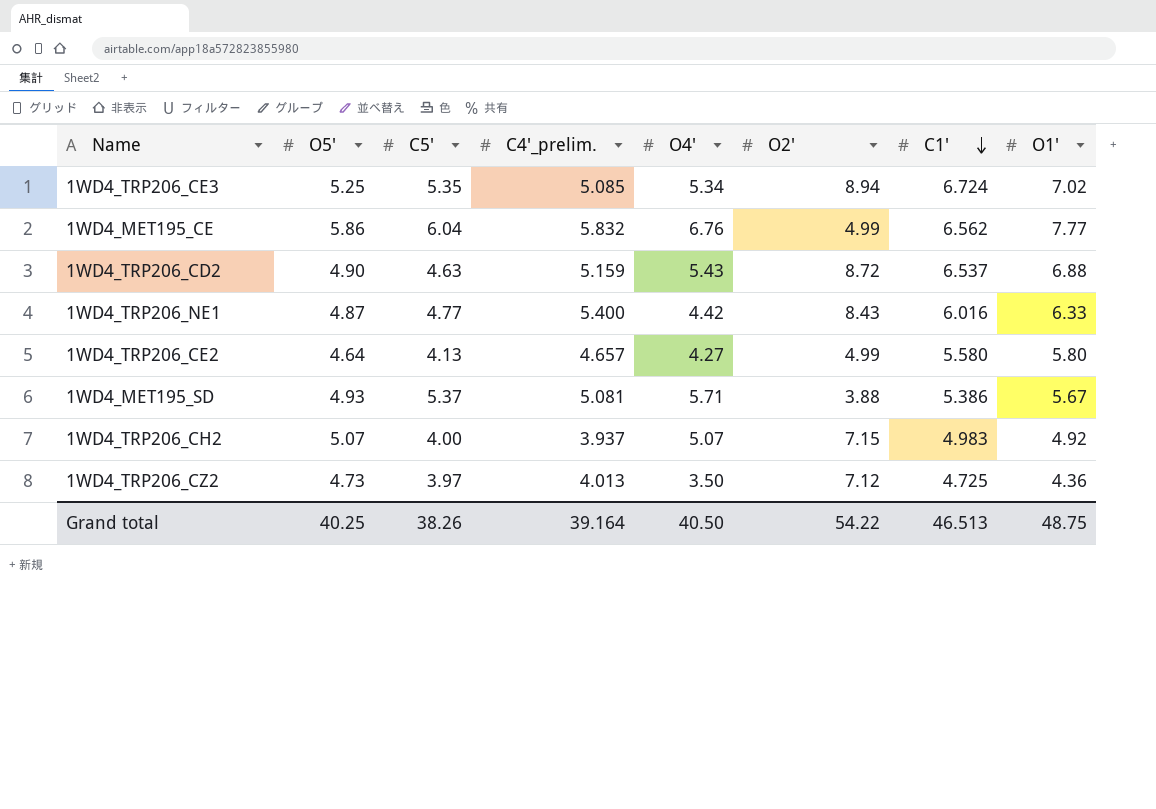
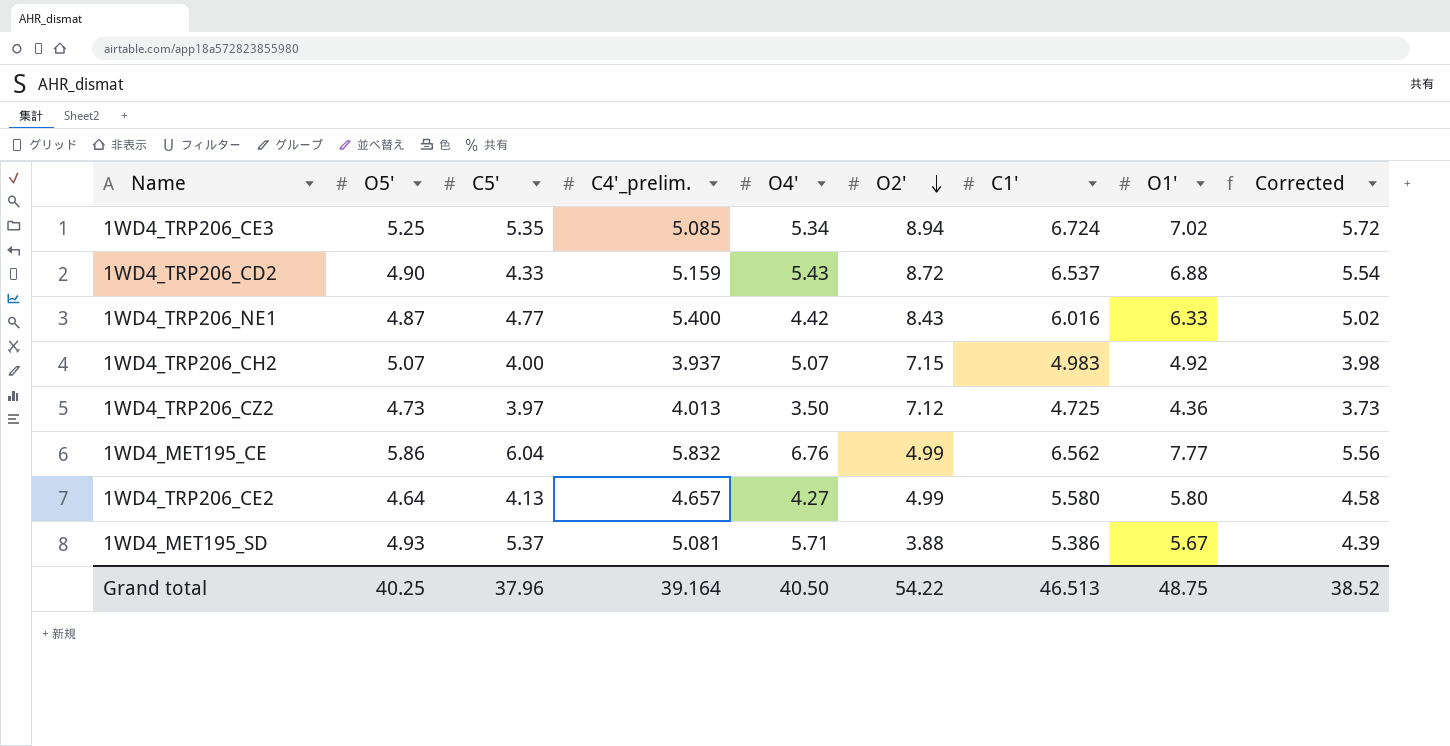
row order: C1' descending -> O2' descending
column Corrected | formula: none -> [C1'] - 1
1WD4_TRP206_CD2 | C5': 4.63 -> 4.33
Grand total | C5': 38.26 -> 37.96

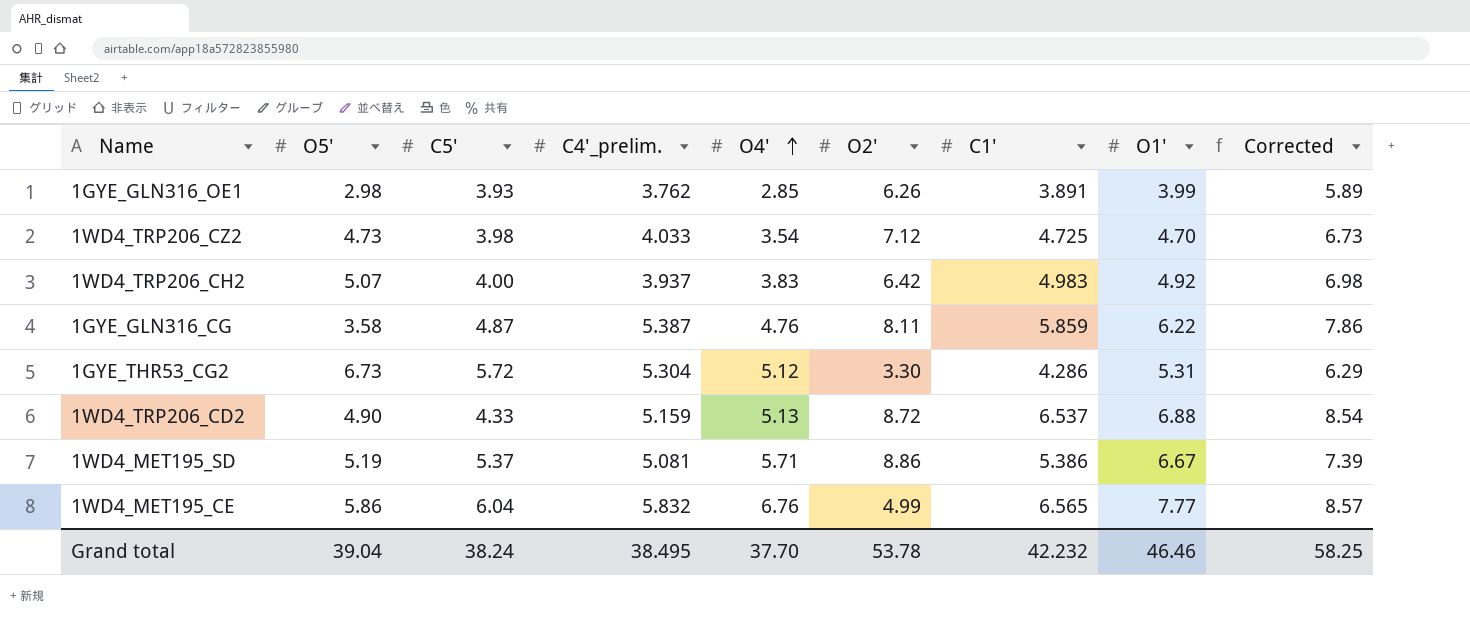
row order: O2' descending -> O4' ascending
column Corrected | formula: [C1'] - 1 -> [C1'] + 2
row 1WD4_TRP206_CE3: 5.25 | 5.35 | 5.085 | 5.34 | 8.94 | 6.724 | 7.02 | 5.72 -> none
row 1WD4_TRP206_NE1: 4.87 | 4.77 | 5.400 | 4.42 | 8.43 | 6.016 | 6.33 | 5.02 -> none
row 1WD4_TRP206_CE2: 4.64 | 4.13 | 4.657 | 4.27 | 4.99 | 5.580 | 5.80 | 4.58 -> none
row 1GYE_GLN316_OE1: none -> 2.98 | 3.93 | 3.762 | 2.85 | 6.26 | 3.891 | 3.99 | 5.89
1WD4_TRP206_CZ2 | C5': 3.97 -> 3.98
1WD4_TRP206_CZ2 | C4'_prelim.: 4.013 -> 4.033
1WD4_TRP206_CZ2 | O4': 3.50 -> 3.54
1WD4_TRP206_CZ2 | O1': 4.36 -> 4.70
1WD4_TRP206_CH2 | O4': 5.07 -> 3.83
1WD4_TRP206_CH2 | O2': 7.15 -> 6.42
row 1GYE_GLN316_CG: none -> 3.58 | 4.87 | 5.387 | 4.76 | 8.11 | 5.859 | 6.22 | 7.86
row 1GYE_THR53_CG2: none -> 6.73 | 5.72 | 5.304 | 5.12 | 3.30 | 4.286 | 5.31 | 6.29
1WD4_TRP206_CD2 | O4': 5.43 -> 5.13
1WD4_MET195_SD | O5': 4.93 -> 5.19
1WD4_MET195_SD | O2': 3.88 -> 8.86
1WD4_MET195_SD | O1': 5.67 -> 6.67
1WD4_MET195_CE | C1': 6.562 -> 6.565
Grand total | O5': 40.25 -> 39.04
Grand total | C5': 37.96 -> 38.24
Grand total | C4'_prelim.: 39.164 -> 38.495
Grand total | O4': 40.50 -> 37.70
Grand total | O2': 54.22 -> 53.78
Grand total | C1': 46.513 -> 42.232
Grand total | O1': 48.75 -> 46.46
Grand total | Corrected: 38.52 -> 58.25

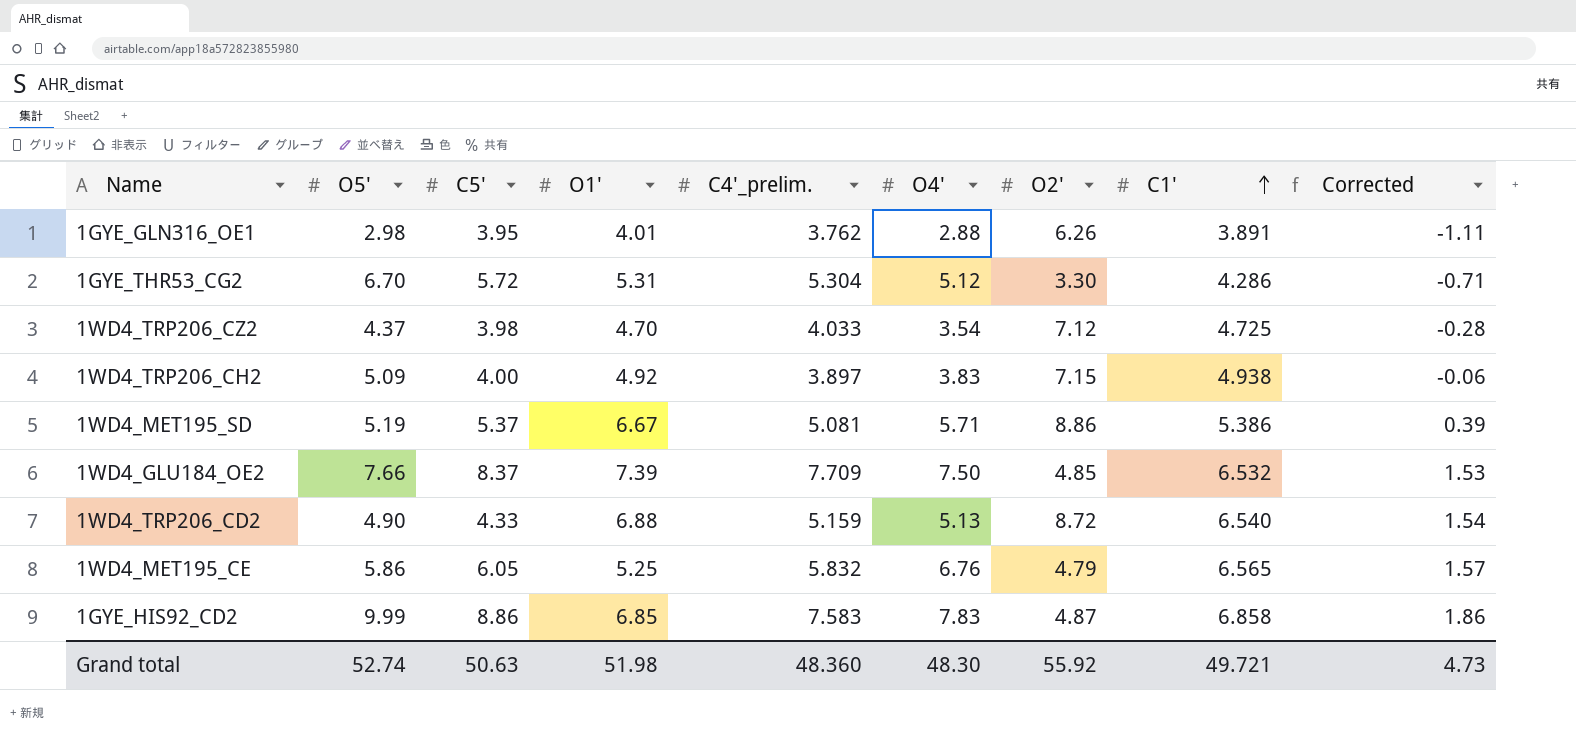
row order: O4' ascending -> C1' ascending
column O1' | position: 8 -> 4
column Corrected | formula: [C1'] + 2 -> [C1'] - 5
row 1GYE_GLN316_CG: 3.58 | 4.87 | 5.387 | 4.76 | 8.11 | 5.859 | 6.22 | 7.86 -> none
1GYE_GLN316_OE1 | C5': 3.93 -> 3.95
1GYE_GLN316_OE1 | O1': 3.99 -> 4.01
1GYE_GLN316_OE1 | O4': 2.85 -> 2.88
1GYE_THR53_CG2 | O5': 6.73 -> 6.70
1WD4_TRP206_CZ2 | O5': 4.73 -> 4.37
1WD4_TRP206_CH2 | O5': 5.07 -> 5.09
1WD4_TRP206_CH2 | C4'_prelim.: 3.937 -> 3.897
1WD4_TRP206_CH2 | O2': 6.42 -> 7.15
1WD4_TRP206_CH2 | C1': 4.983 -> 4.938
row 1WD4_GLU184_OE2: none -> 7.66 | 8.37 | 7.39 | 7.709 | 7.50 | 4.85 | 6.532 | 1.53
1WD4_TRP206_CD2 | C1': 6.537 -> 6.540
1WD4_MET195_CE | C5': 6.04 -> 6.05
1WD4_MET195_CE | O1': 7.77 -> 5.25
1WD4_MET195_CE | O2': 4.99 -> 4.79
row 1GYE_HIS92_CD2: none -> 9.99 | 8.86 | 6.85 | 7.583 | 7.83 | 4.87 | 6.858 | 1.86
Grand total | O5': 39.04 -> 52.74
Grand total | C5': 38.24 -> 50.63
Grand total | O1': 46.46 -> 51.98
Grand total | C4'_prelim.: 38.495 -> 48.360
Grand total | O4': 37.70 -> 48.30
Grand total | O2': 53.78 -> 55.92
Grand total | C1': 42.232 -> 49.721
Grand total | Corrected: 58.25 -> 4.73

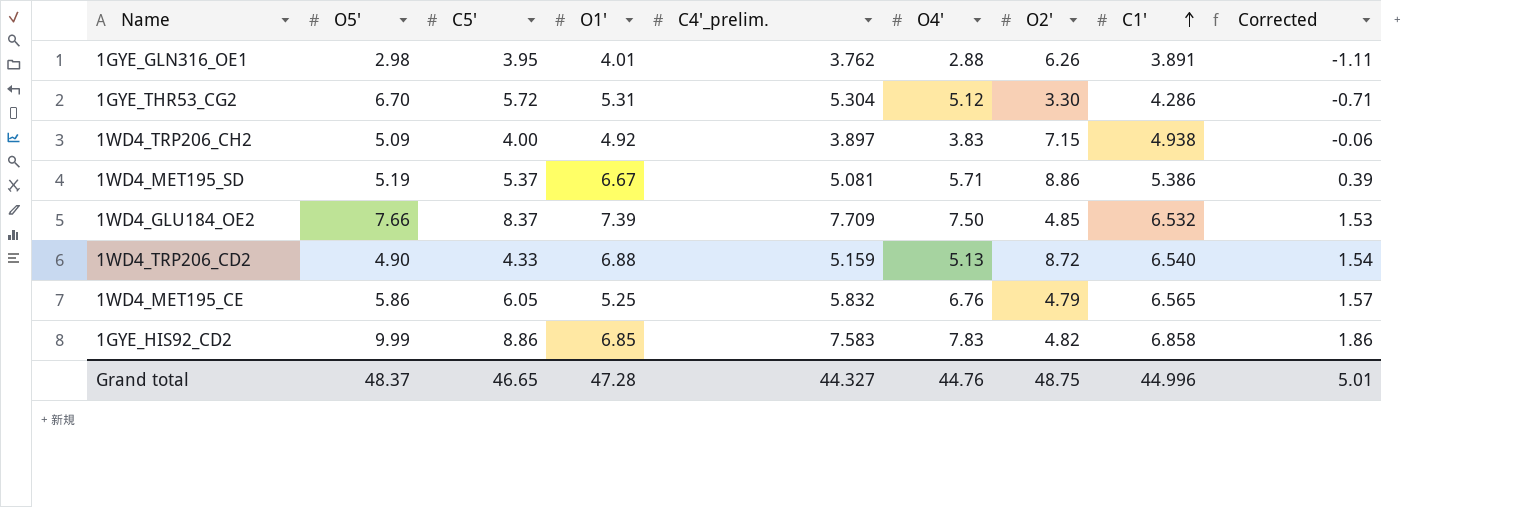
row 1WD4_TRP206_CZ2: 4.37 | 3.98 | 4.70 | 4.033 | 3.54 | 7.12 | 4.725 | -0.28 -> none
1GYE_HIS92_CD2 | O2': 4.87 -> 4.82
Grand total | O5': 52.74 -> 48.37
Grand total | C5': 50.63 -> 46.65
Grand total | O1': 51.98 -> 47.28
Grand total | C4'_prelim.: 48.360 -> 44.327
Grand total | O4': 48.30 -> 44.76
Grand total | O2': 55.92 -> 48.75
Grand total | C1': 49.721 -> 44.996
Grand total | Corrected: 4.73 -> 5.01

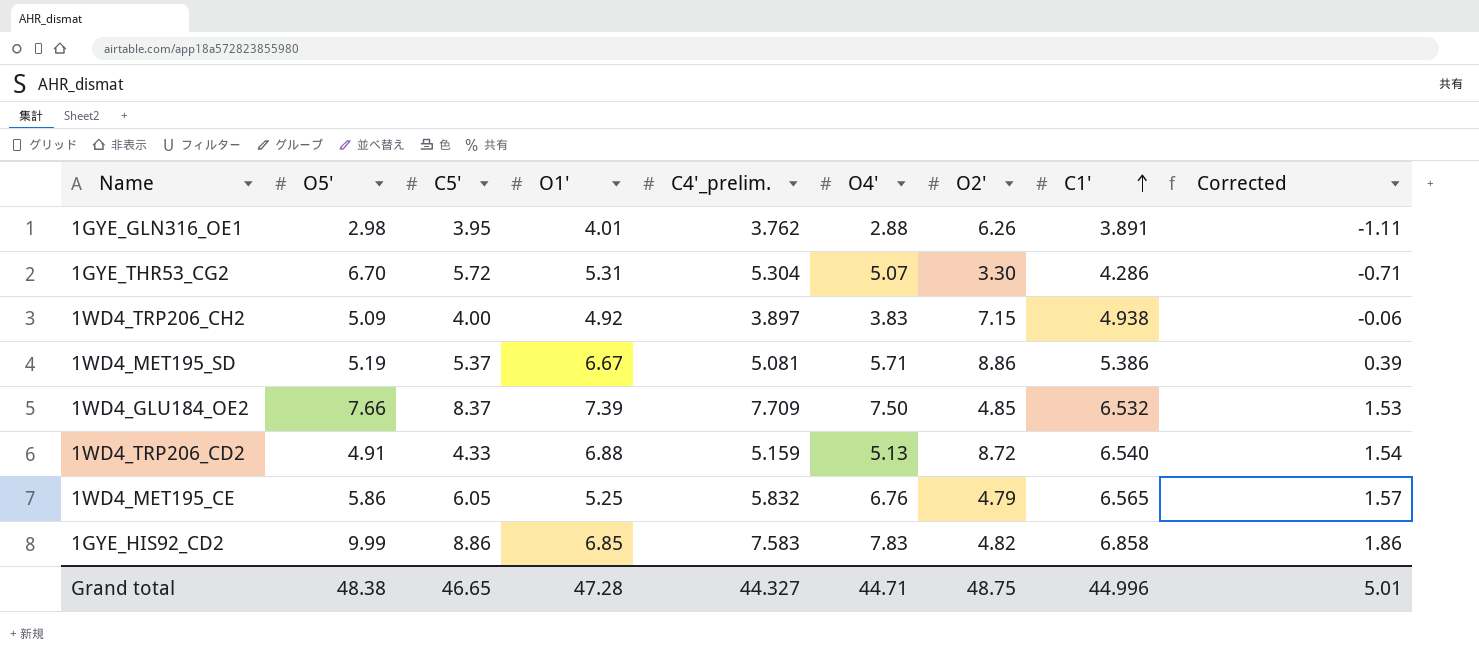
1GYE_THR53_CG2 | O4': 5.12 -> 5.07
1WD4_TRP206_CD2 | O5': 4.90 -> 4.91
Grand total | O5': 48.37 -> 48.38
Grand total | O4': 44.76 -> 44.71

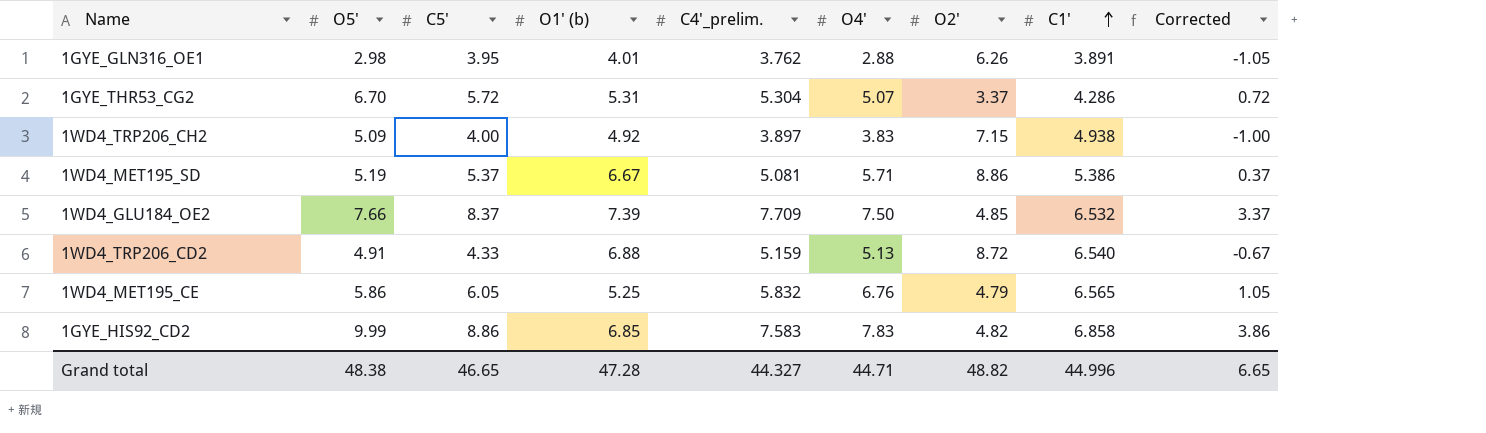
column name: O1' -> O1' (b)
column Corrected | formula: [C1'] - 5 -> [C5'] - 5
1GYE_THR53_CG2 | O2': 3.30 -> 3.37
Grand total | O2': 48.75 -> 48.82
Grand total | Corrected: 5.01 -> 6.65

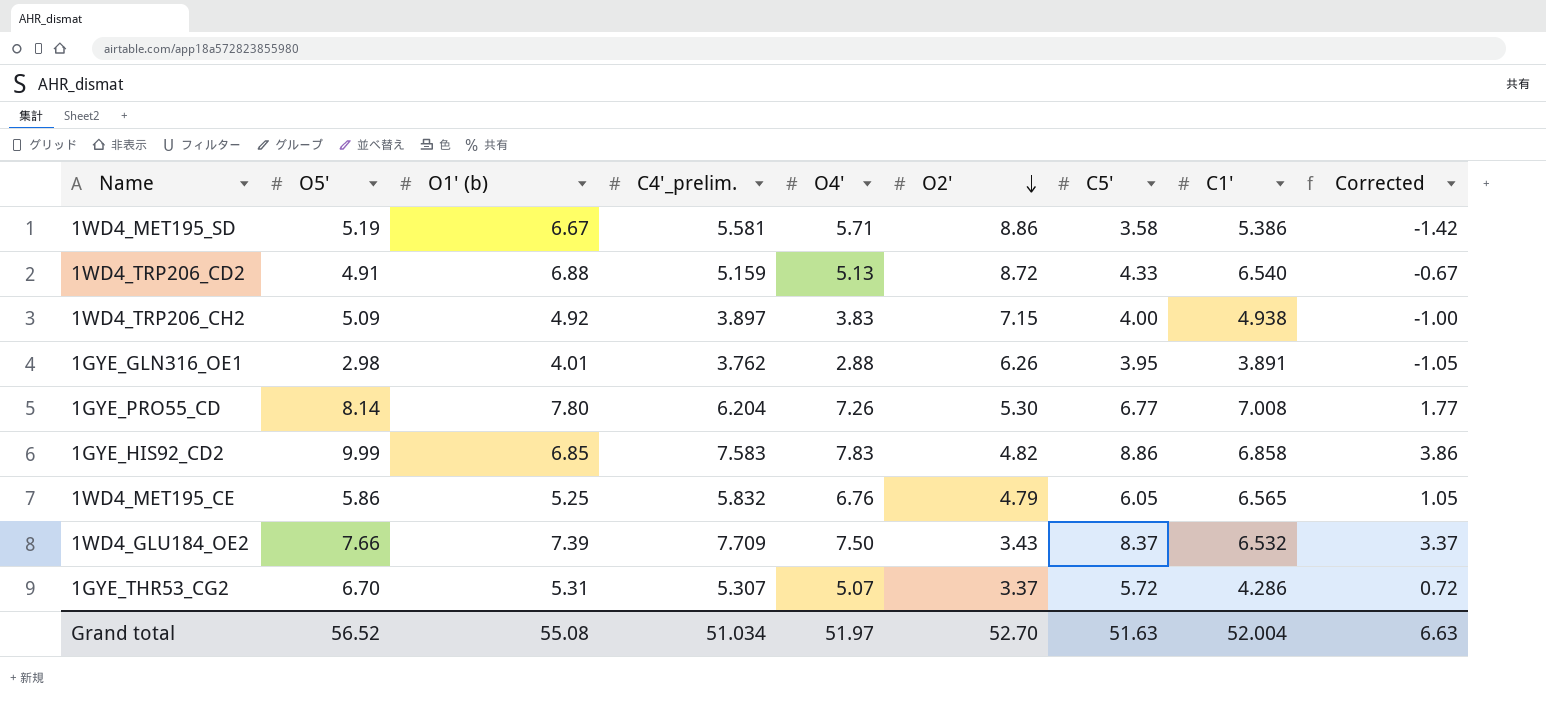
row order: C1' ascending -> O2' descending
column C5' | position: 3 -> 7
1WD4_MET195_SD | C4'_prelim.: 5.081 -> 5.581
1WD4_MET195_SD | C5': 5.37 -> 3.58
1WD4_MET195_SD | Corrected: 0.37 -> -1.42
row 1GYE_PRO55_CD: none -> 8.14 | 7.80 | 6.204 | 7.26 | 5.30 | 6.77 | 7.008 | 1.77
1WD4_GLU184_OE2 | O2': 4.85 -> 3.43
1GYE_THR53_CG2 | C4'_prelim.: 5.304 -> 5.307
Grand total | O5': 48.38 -> 56.52
Grand total | O1' (b): 47.28 -> 55.08
Grand total | C4'_prelim.: 44.327 -> 51.034
Grand total | O4': 44.71 -> 51.97
Grand total | O2': 48.82 -> 52.70
Grand total | C5': 46.65 -> 51.63
Grand total | C1': 44.996 -> 52.004
Grand total | Corrected: 6.65 -> 6.63

